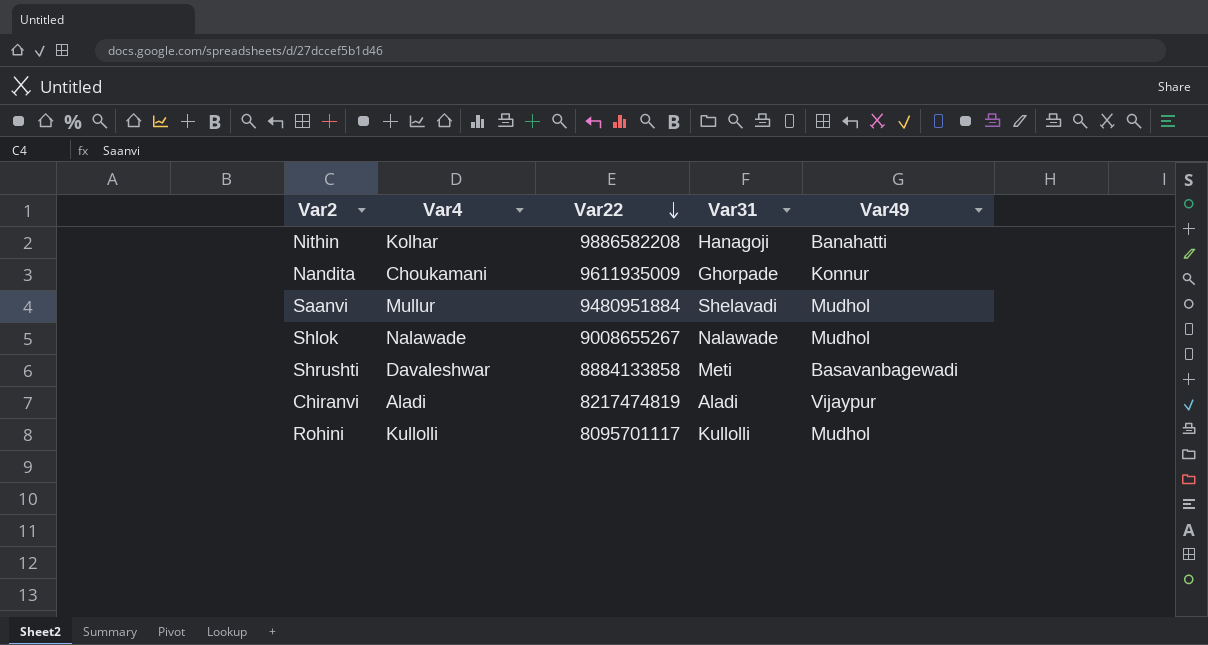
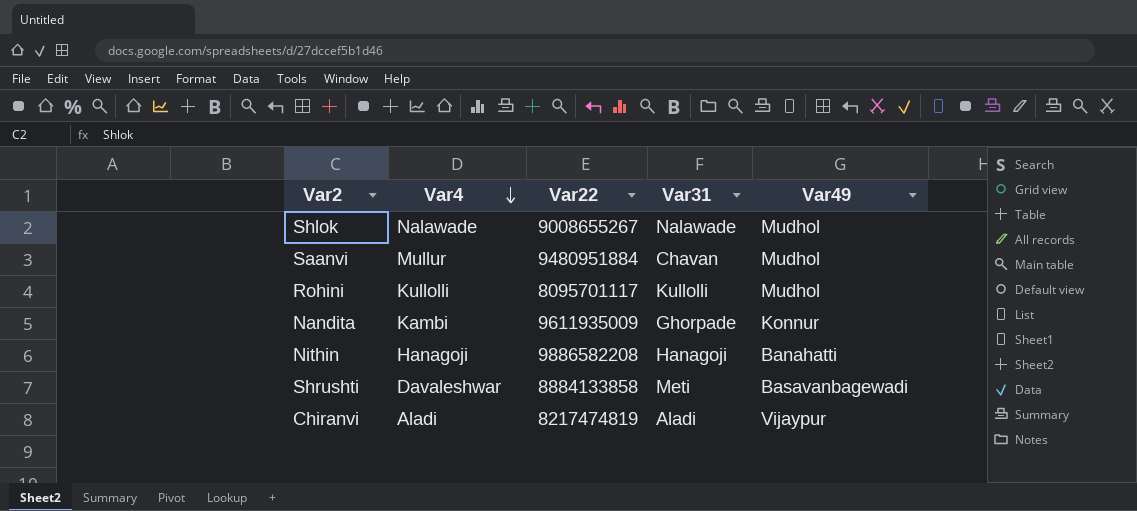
row order: Var22 descending -> Var4 descending
Saanvi | Var31: Shelavadi -> Chavan
Nandita | Var4: Choukamani -> Kambi
Nithin | Var4: Kolhar -> Hanagoji

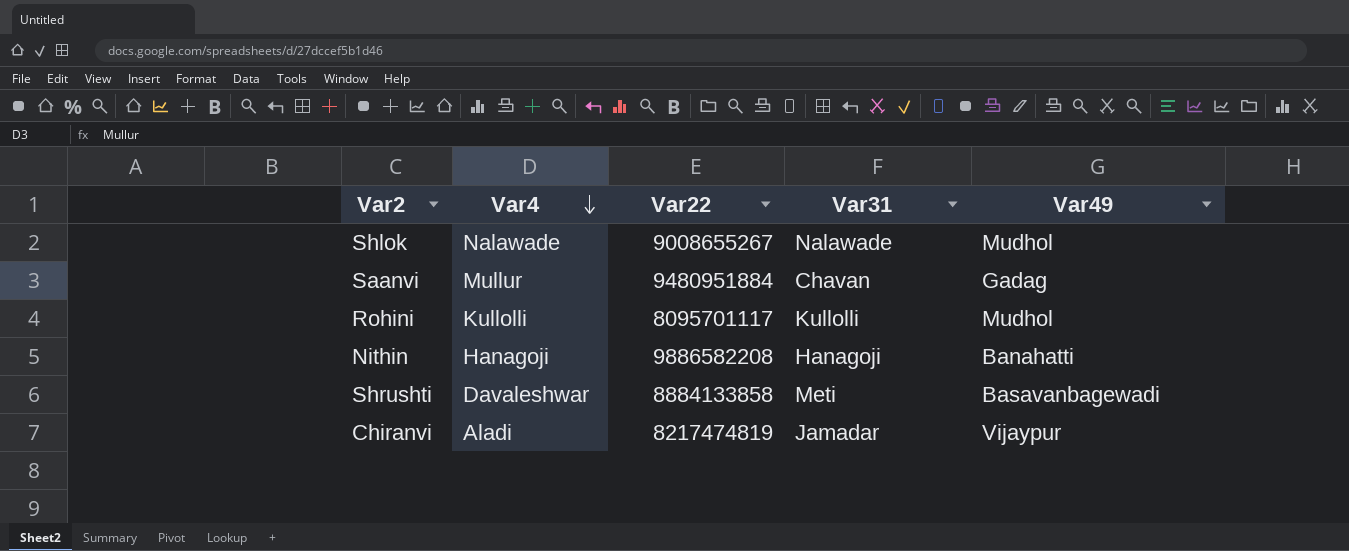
row Nandita: Kambi | 9611935009 | Ghorpade | Konnur -> none
Saanvi | Var49: Mudhol -> Gadag
Chiranvi | Var31: Aladi -> Jamadar

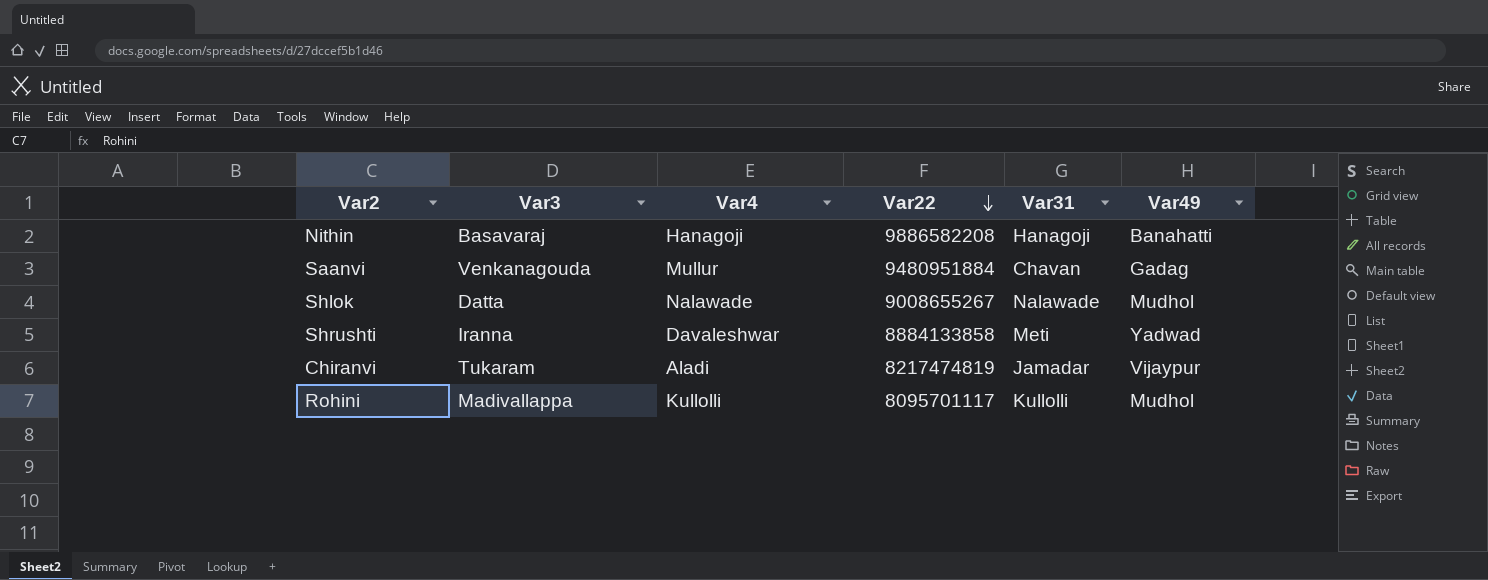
row order: Var4 descending -> Var22 descending
column Var3 | position: none -> 2
Shrushti | Var49: Basavanbagewadi -> Yadwad

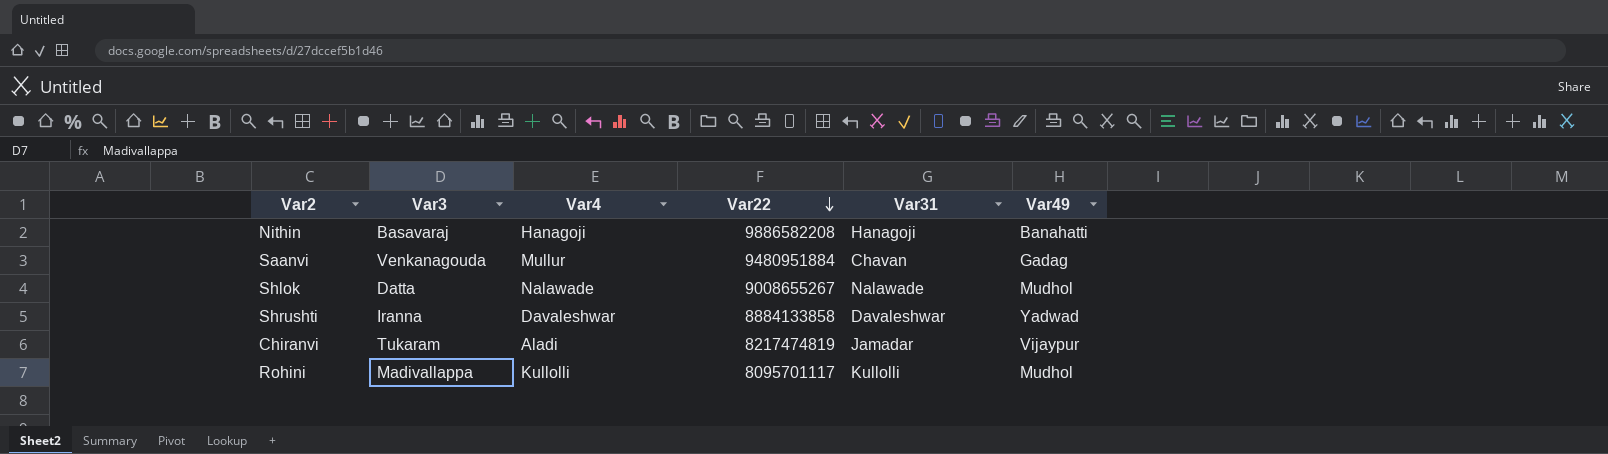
Shrushti | Var31: Meti -> Davaleshwar

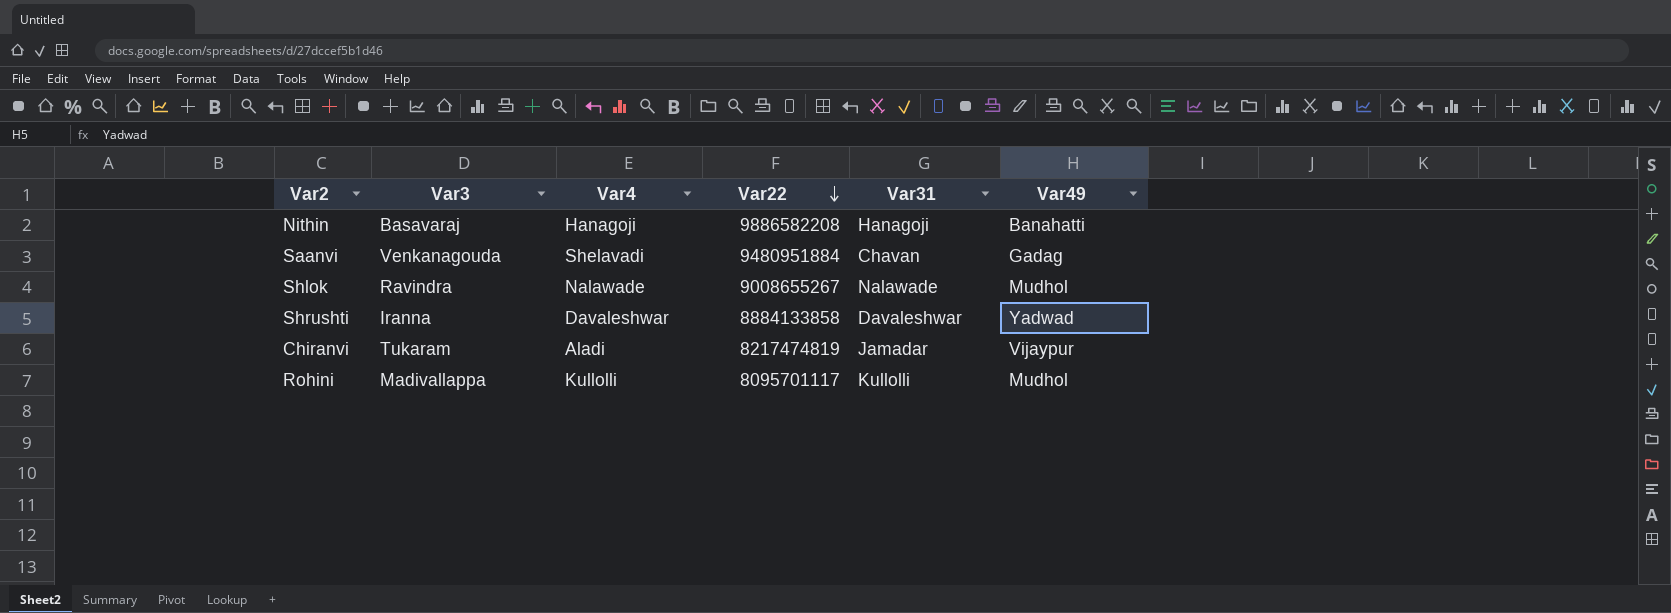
Saanvi | Var4: Mullur -> Shelavadi
Shlok | Var3: Datta -> Ravindra

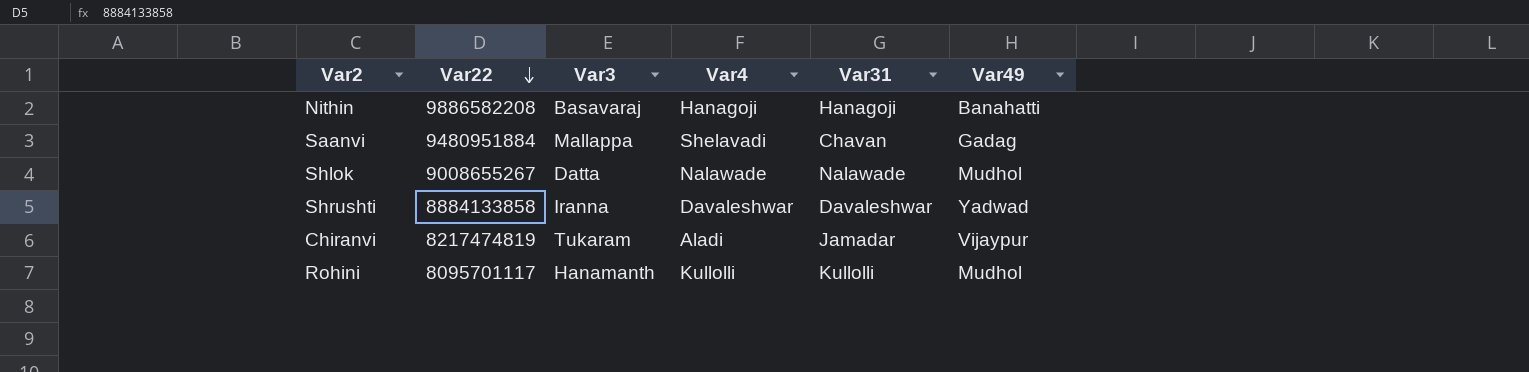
column Var22 | position: 4 -> 2
Saanvi | Var3: Venkanagouda -> Mallappa
Shlok | Var3: Ravindra -> Datta
Rohini | Var3: Madivallappa -> Hanamanth

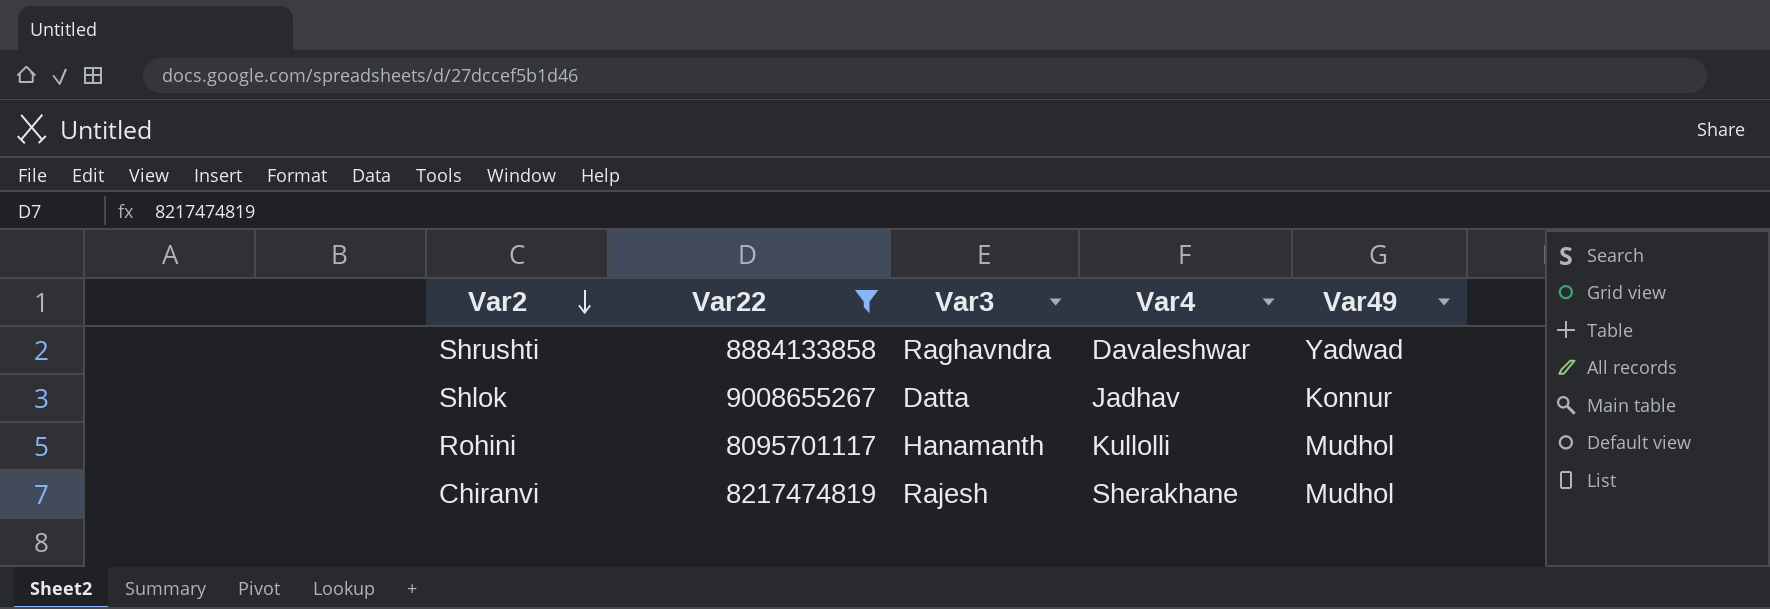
filter: none -> Var22 <= 9008655267
row order: Var22 descending -> Var2 descending
column Var31 | position: 5 -> none
Shrushti | Var3: Iranna -> Raghavndra
Shlok | Var4: Nalawade -> Jadhav
Shlok | Var49: Mudhol -> Konnur
Chiranvi | Var3: Tukaram -> Rajesh
Chiranvi | Var4: Aladi -> Sherakhane
Chiranvi | Var49: Vijaypur -> Mudhol

